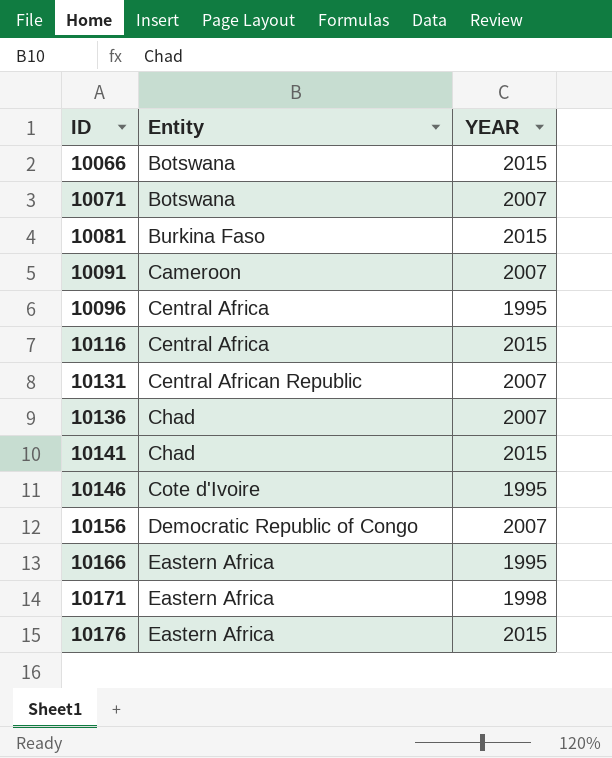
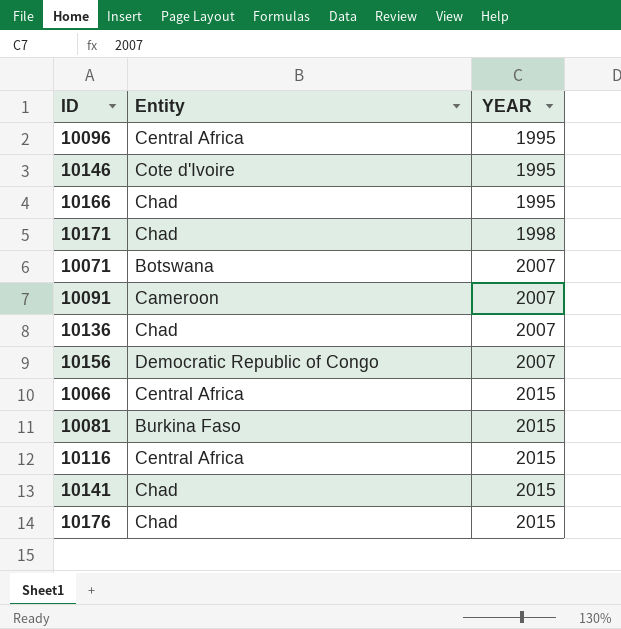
row order: ID ascending -> YEAR ascending
row 10131: Central African Republic | 2007 -> none
10166 | Entity: Eastern Africa -> Chad
10171 | Entity: Eastern Africa -> Chad
10066 | Entity: Botswana -> Central Africa
10176 | Entity: Eastern Africa -> Chad

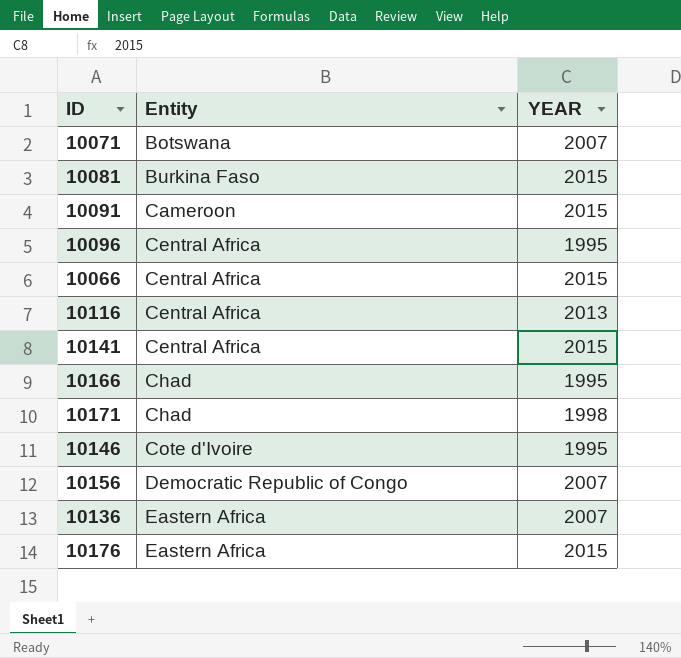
row order: YEAR ascending -> Entity ascending
10091 | YEAR: 2007 -> 2015
10116 | YEAR: 2015 -> 2013
10141 | Entity: Chad -> Central Africa
10136 | Entity: Chad -> Eastern Africa
10176 | Entity: Chad -> Eastern Africa

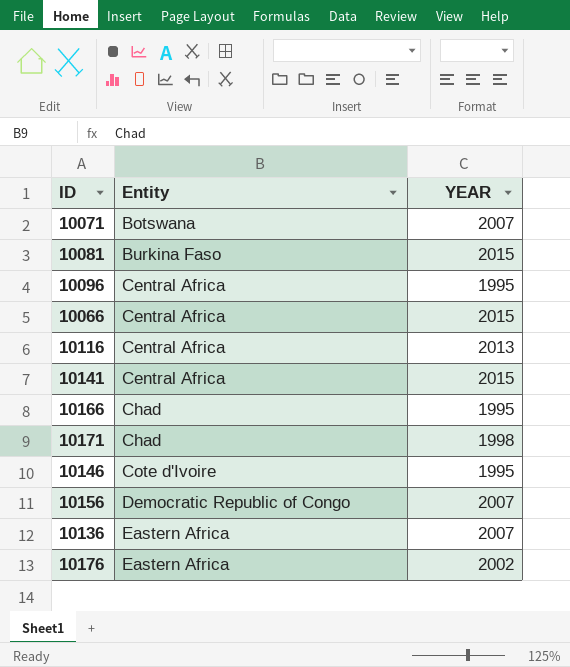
row 10091: Cameroon | 2015 -> none
10176 | YEAR: 2015 -> 2002

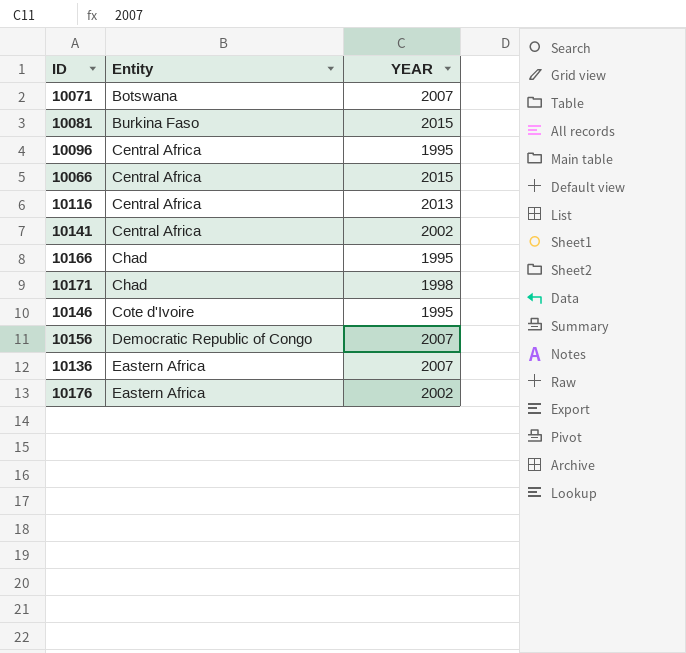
10141 | YEAR: 2015 -> 2002

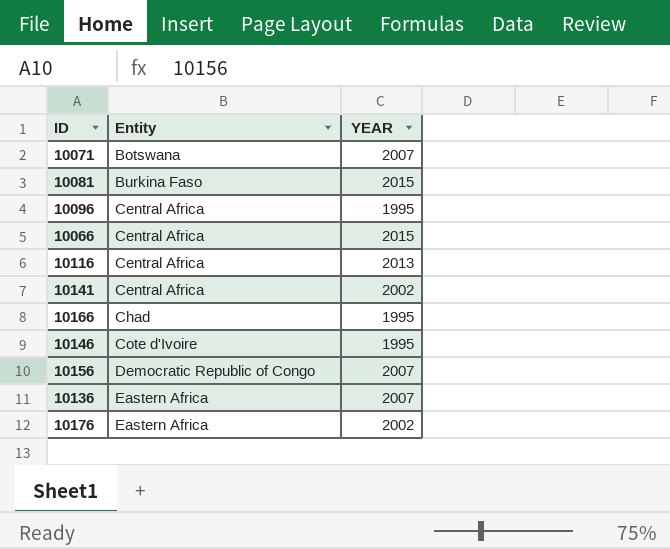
row 10171: Chad | 1998 -> none

